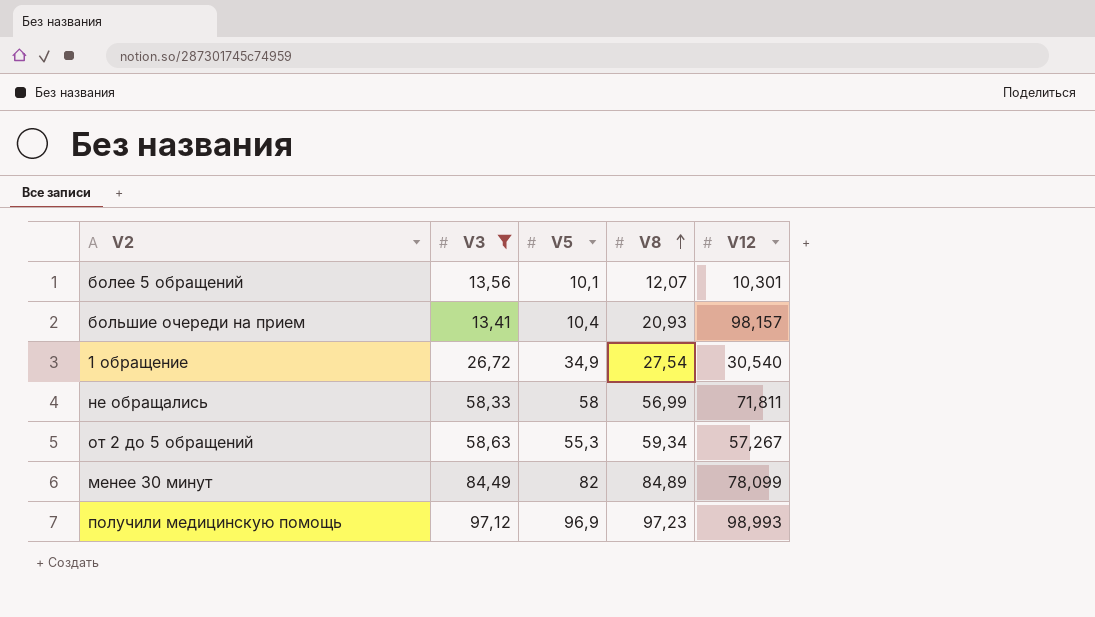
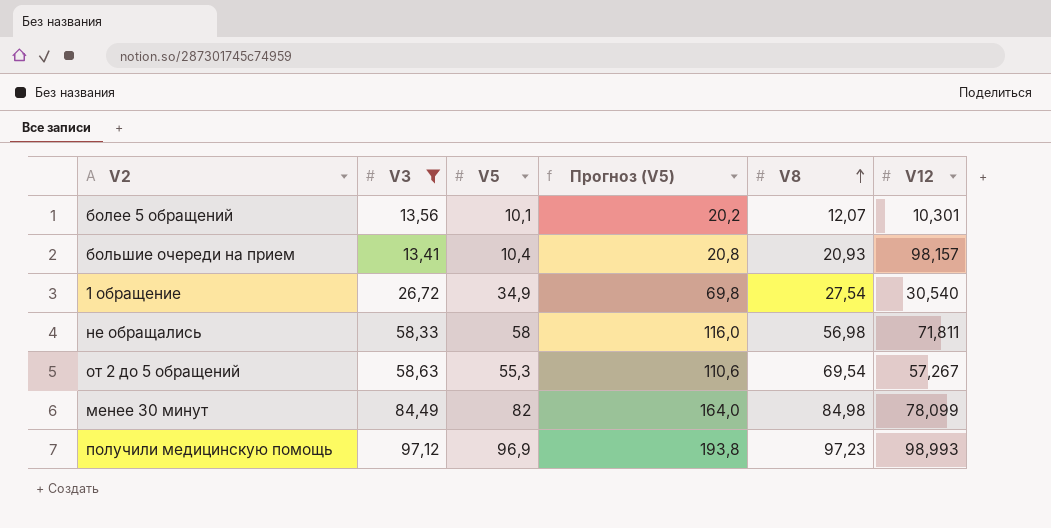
column Прогноз (V5) | formula: none -> [V5] * 2
не обращались | V8: 56,99 -> 56,98
от 2 до 5 обращений | V8: 59,34 -> 69,54
менее 30 минут | V8: 84,89 -> 84,98

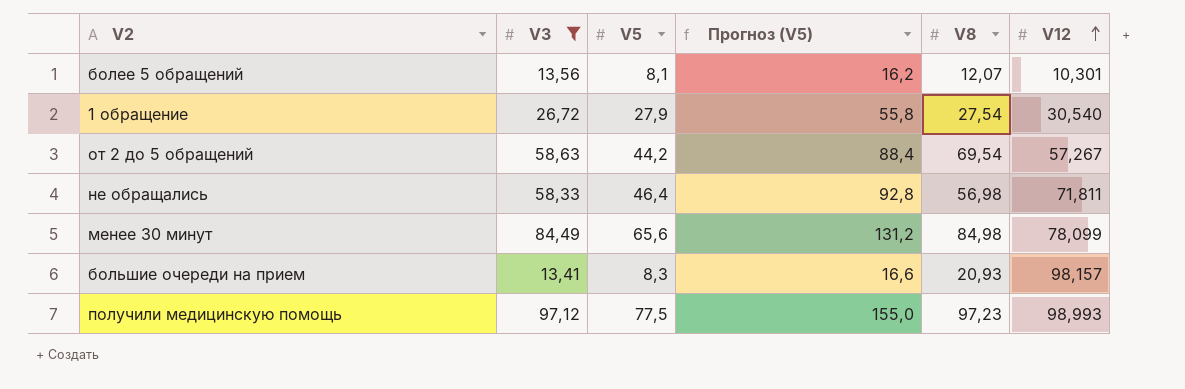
row order: V8 ascending -> V12 ascending
более 5 обращений | V5: 10,1 -> 8,1
более 5 обращений | Прогноз (V5): 20,2 -> 16,2
1 обращение | V5: 34,9 -> 27,9
1 обращение | Прогноз (V5): 69,8 -> 55,8
от 2 до 5 обращений | V5: 55,3 -> 44,2
от 2 до 5 обращений | Прогноз (V5): 110,6 -> 88,4
не обращались | V5: 58 -> 46,4
не обращались | Прогноз (V5): 116,0 -> 92,8
менее 30 минут | V5: 82 -> 65,6
менее 30 минут | Прогноз (V5): 164,0 -> 131,2
большие очереди на прием | V5: 10,4 -> 8,3
большие очереди на прием | Прогноз (V5): 20,8 -> 16,6
получили медицинскую помощь | V5: 96,9 -> 77,5
получили медицинскую помощь | Прогноз (V5): 193,8 -> 155,0

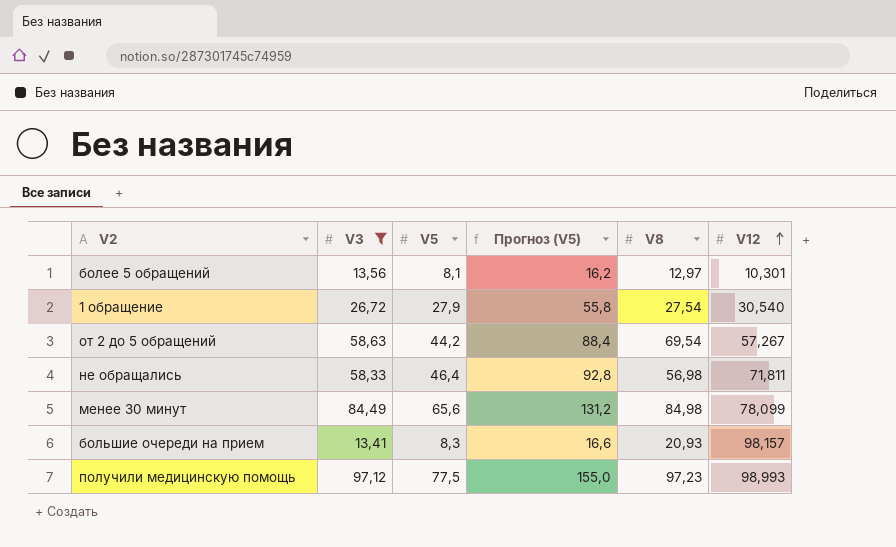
более 5 обращений | V8: 12,07 -> 12,97

